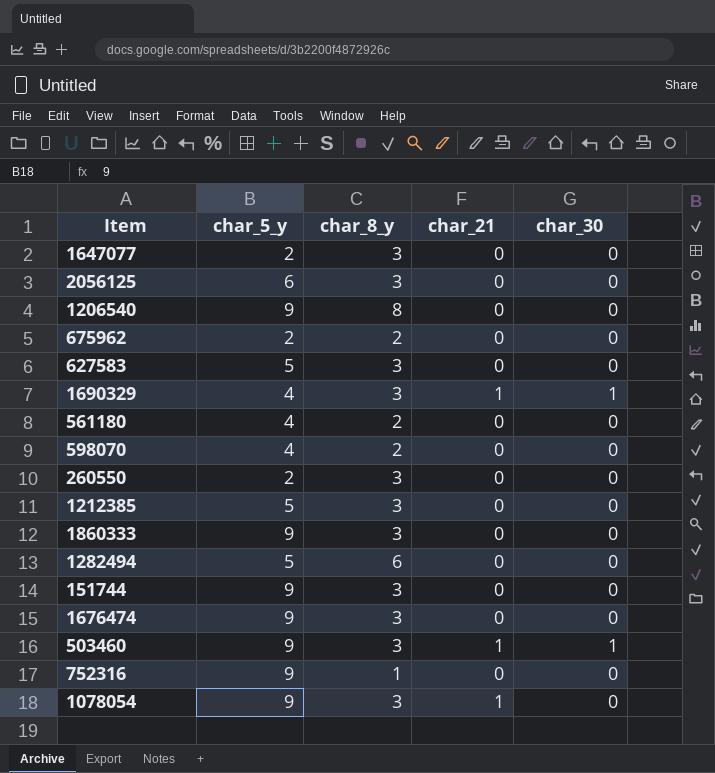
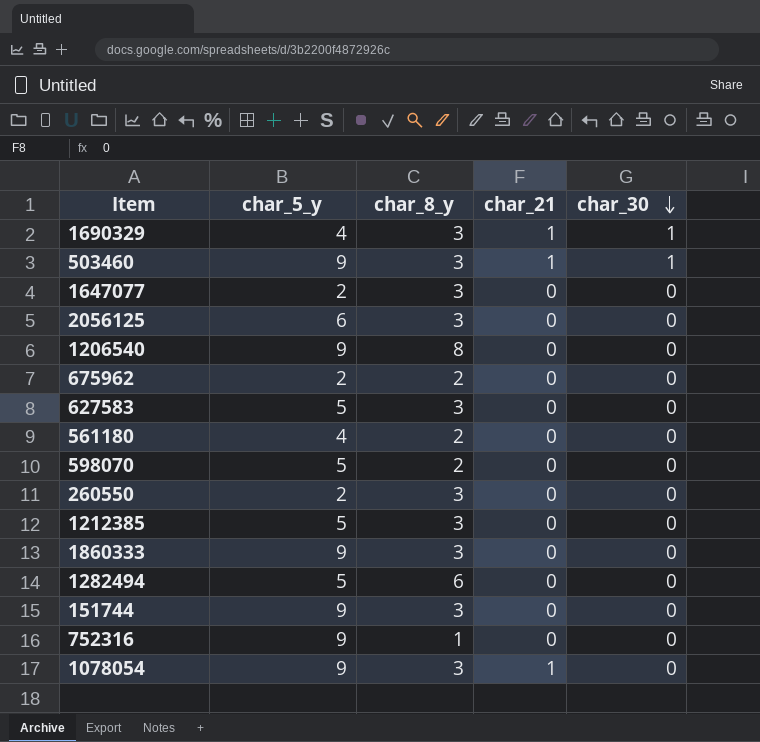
row order: none -> char_30 descending
row 1676474: 9 | 3 | 0 | 0 -> none
598070 | char_5_y: 4 -> 5

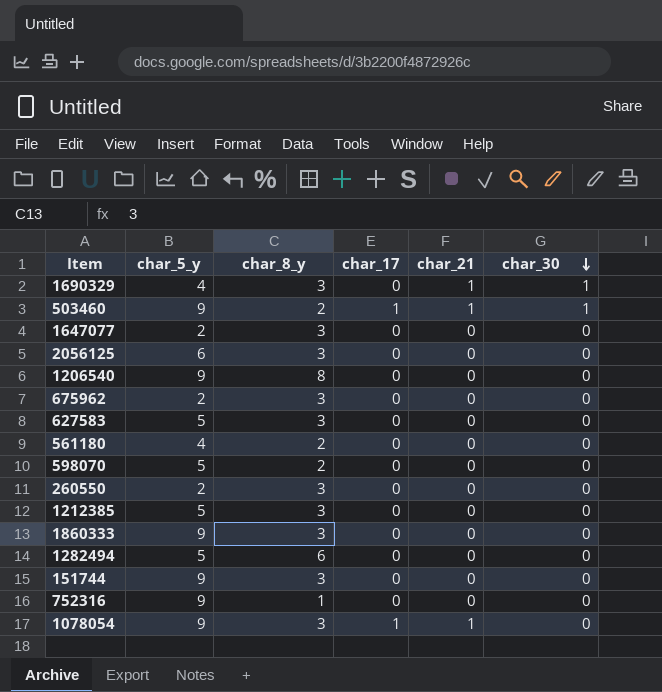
column char_17 | position: none -> 4
503460 | char_8_y: 3 -> 2
675962 | char_8_y: 2 -> 3

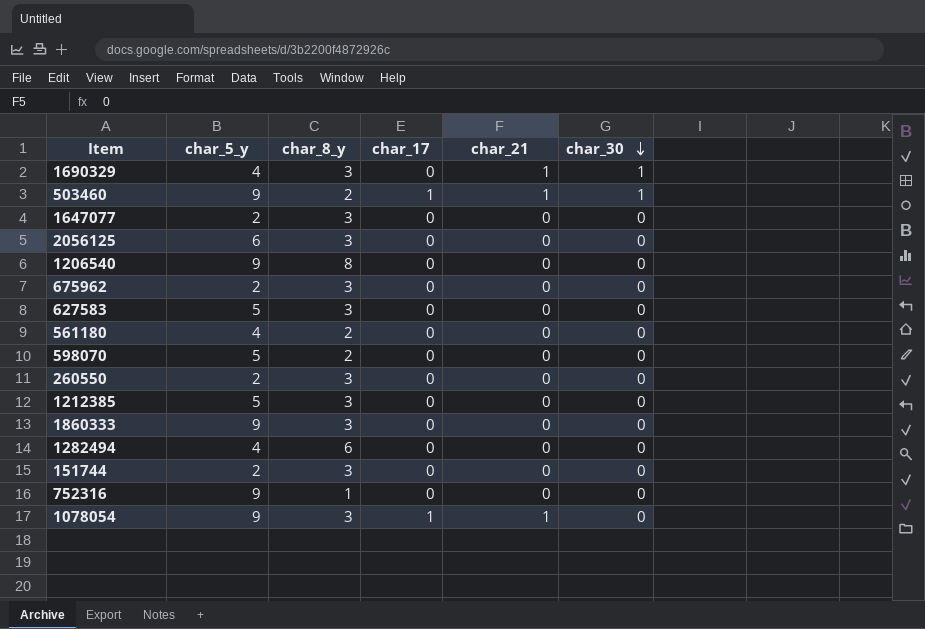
1282494 | char_5_y: 5 -> 4
151744 | char_5_y: 9 -> 2

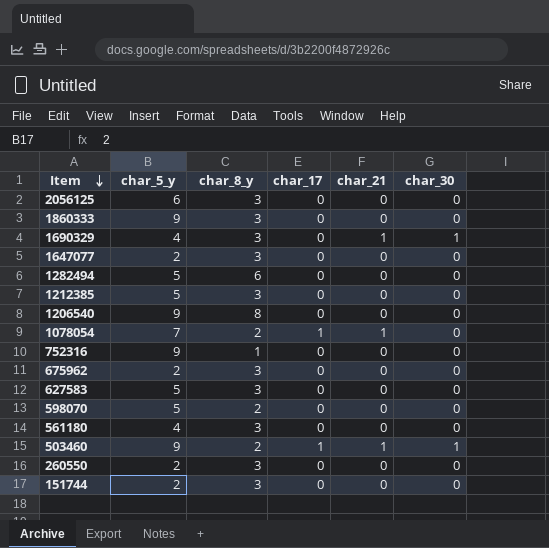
row order: char_30 descending -> Item descending
1282494 | char_5_y: 4 -> 5
1078054 | char_5_y: 9 -> 7
1078054 | char_8_y: 3 -> 2
561180 | char_8_y: 2 -> 3

